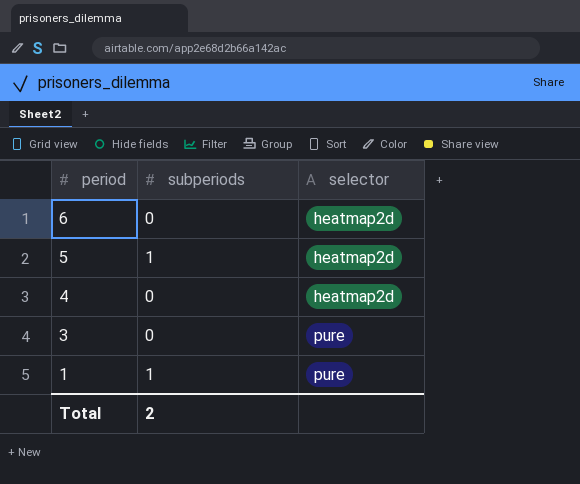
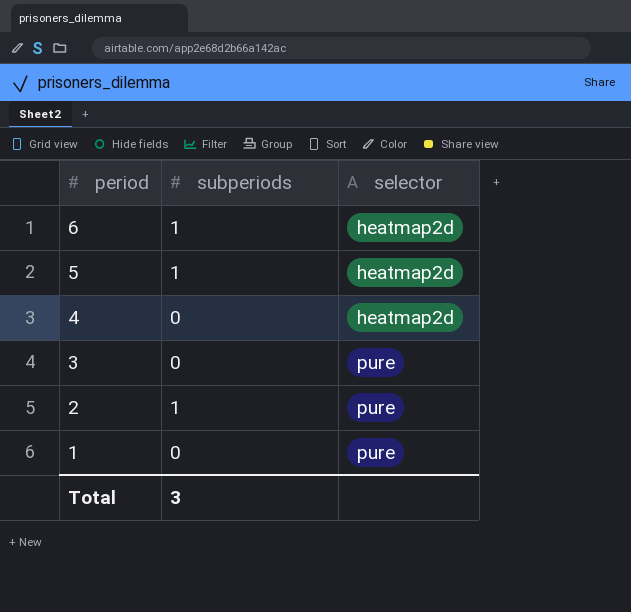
6 | subperiods: 0 -> 1
row 2: none -> 1 | pure
1 | subperiods: 1 -> 0
Total | subperiods: 2 -> 3

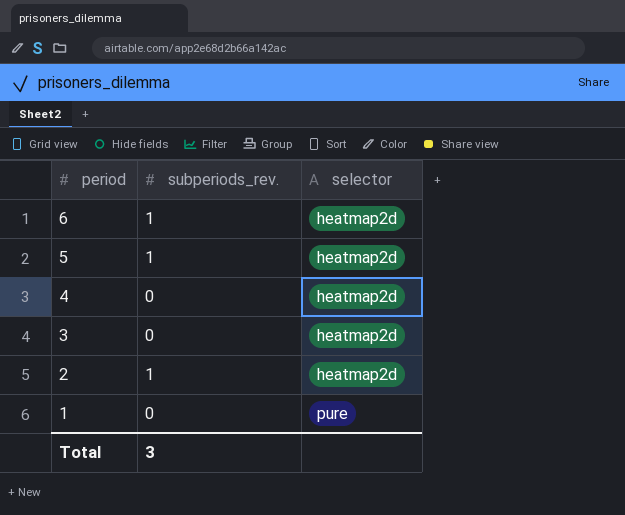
column name: subperiods -> subperiods_rev.
3 | selector: pure -> heatmap2d
2 | selector: pure -> heatmap2d

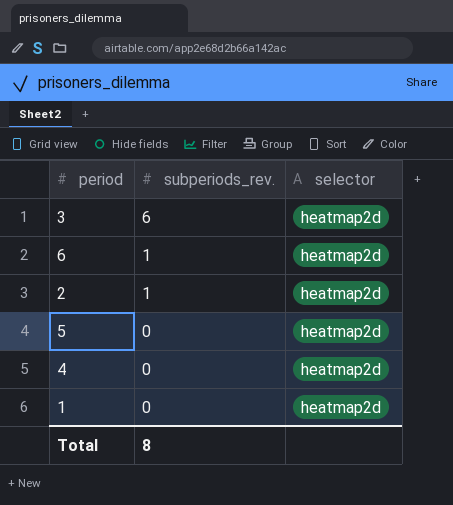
row order: period descending -> subperiods_rev. descending
3 | subperiods_rev.: 0 -> 6
5 | subperiods_rev.: 1 -> 0
1 | selector: pure -> heatmap2d
Total | subperiods_rev.: 3 -> 8

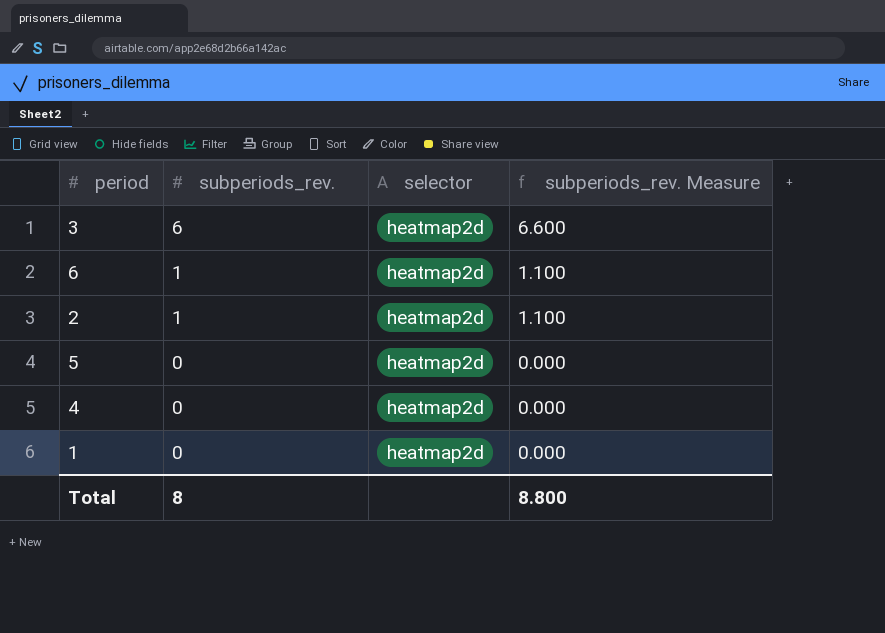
column subperiods_rev. Measure | formula: none -> [subperiods_rev.] * 1.1

